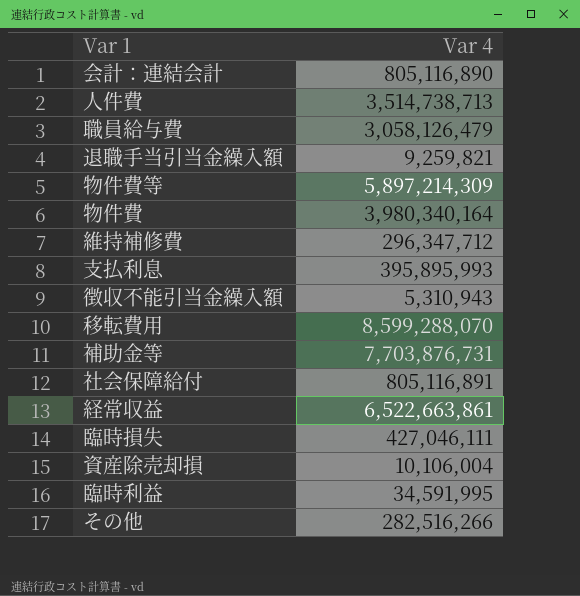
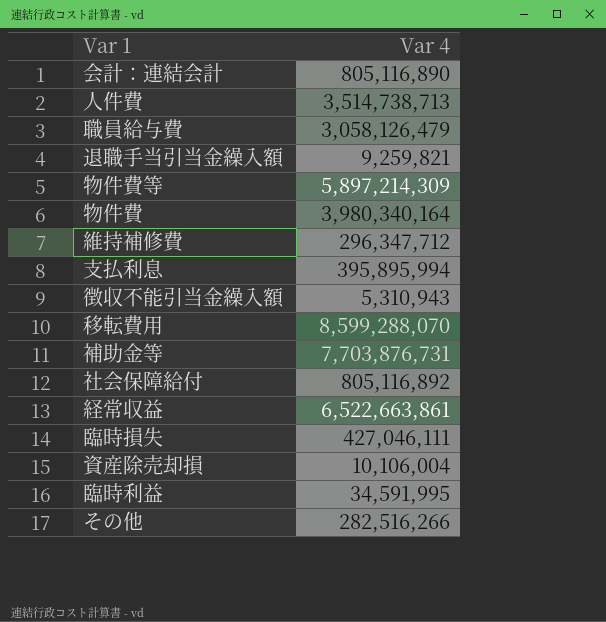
支払利息 | Var 4: 395,895,993 -> 395,895,994
社会保障給付 | Var 4: 805,116,891 -> 805,116,892

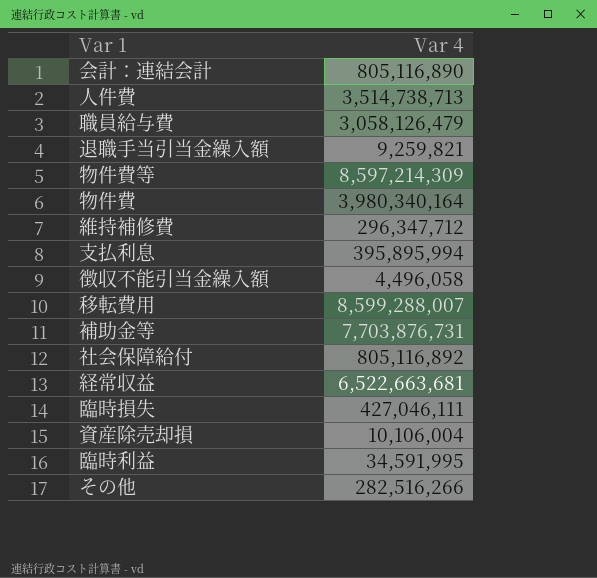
物件費等 | Var 4: 5,897,214,309 -> 8,597,214,309
徴収不能引当金繰入額 | Var 4: 5,310,943 -> 4,496,058
移転費用 | Var 4: 8,599,288,070 -> 8,599,288,007
経常収益 | Var 4: 6,522,663,861 -> 6,522,663,681

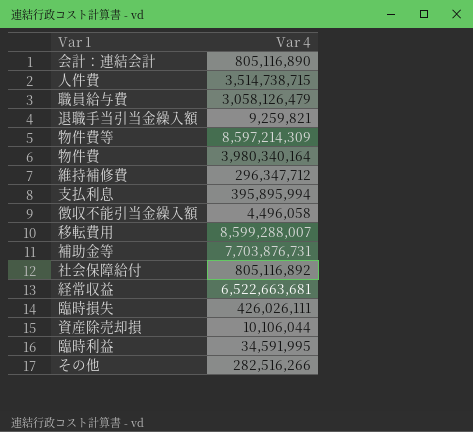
人件費 | Var 4: 3,514,738,713 -> 3,514,738,715
臨時損失 | Var 4: 427,046,111 -> 426,026,111
資産除売却損 | Var 4: 10,106,004 -> 10,106,044

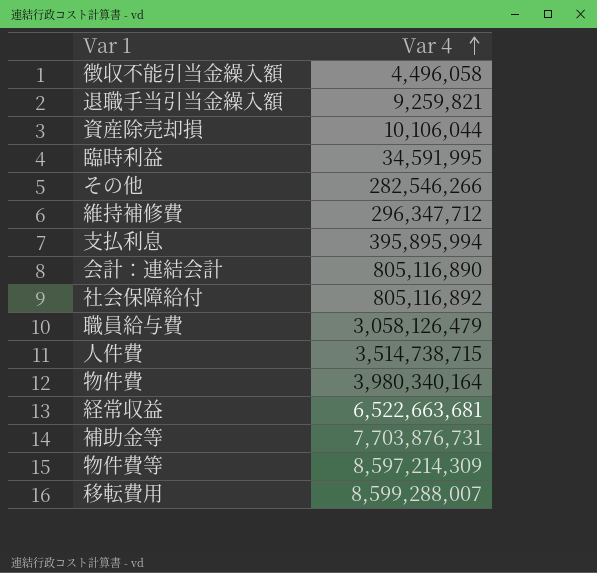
row order: none -> Var 4 ascending
row 臨時損失: 426,026,111 -> none
その他 | Var 4: 282,516,266 -> 282,546,266

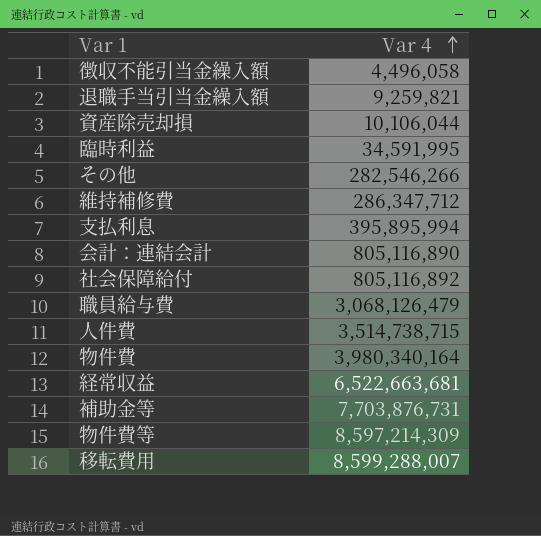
維持補修費 | Var 4: 296,347,712 -> 286,347,712
職員給与費 | Var 4: 3,058,126,479 -> 3,068,126,479

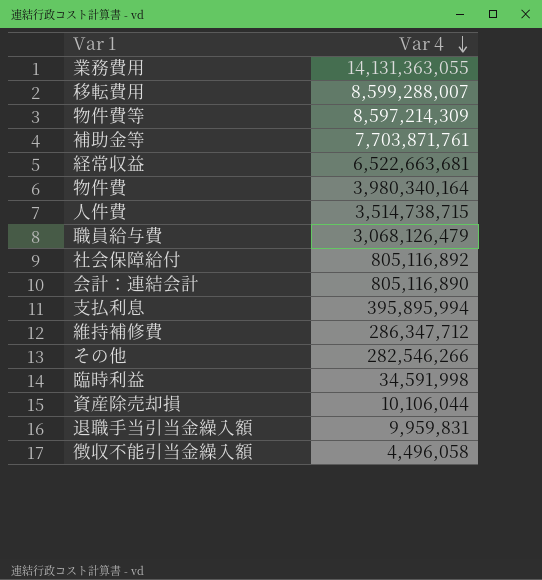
row order: Var 4 ascending -> Var 4 descending
row 業務費用: none -> 14,131,363,055
補助金等 | Var 4: 7,703,876,731 -> 7,703,871,761
臨時利益 | Var 4: 34,591,995 -> 34,591,998
退職手当引当金繰入額 | Var 4: 9,259,821 -> 9,959,831

